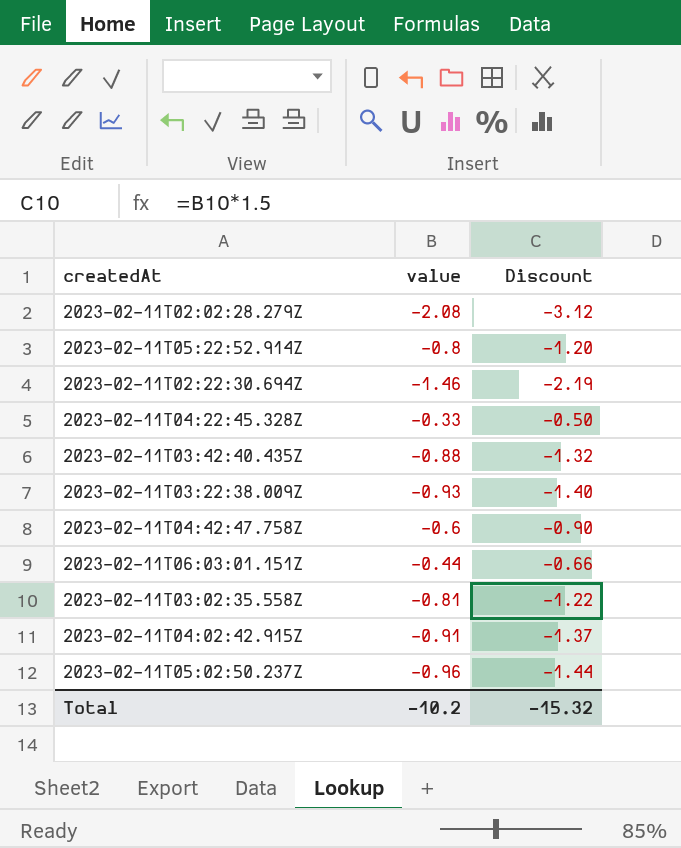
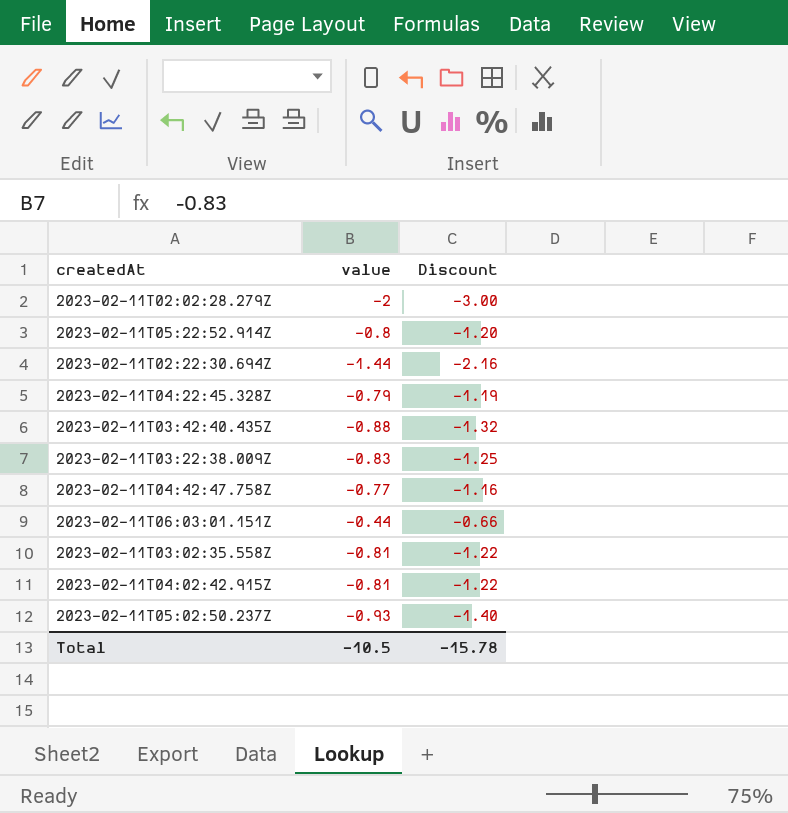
2023-02-11T02:02:28.279Z | value: -2.08 -> -2
2023-02-11T02:02:28.279Z | Discount: -3.12 -> -3.00
2023-02-11T02:22:30.694Z | value: -1.46 -> -1.44
2023-02-11T02:22:30.694Z | Discount: -2.19 -> -2.16
2023-02-11T04:22:45.328Z | value: -0.33 -> -0.79
2023-02-11T04:22:45.328Z | Discount: -0.50 -> -1.19
2023-02-11T03:22:38.009Z | value: -0.93 -> -0.83
2023-02-11T03:22:38.009Z | Discount: -1.40 -> -1.25
2023-02-11T04:42:47.758Z | value: -0.6 -> -0.77
2023-02-11T04:42:47.758Z | Discount: -0.90 -> -1.16
2023-02-11T04:02:42.915Z | value: -0.91 -> -0.81
2023-02-11T04:02:42.915Z | Discount: -1.37 -> -1.22
2023-02-11T05:02:50.237Z | value: -0.96 -> -0.93
2023-02-11T05:02:50.237Z | Discount: -1.44 -> -1.40
Total | value: -10.2 -> -10.5
Total | Discount: -15.32 -> -15.78

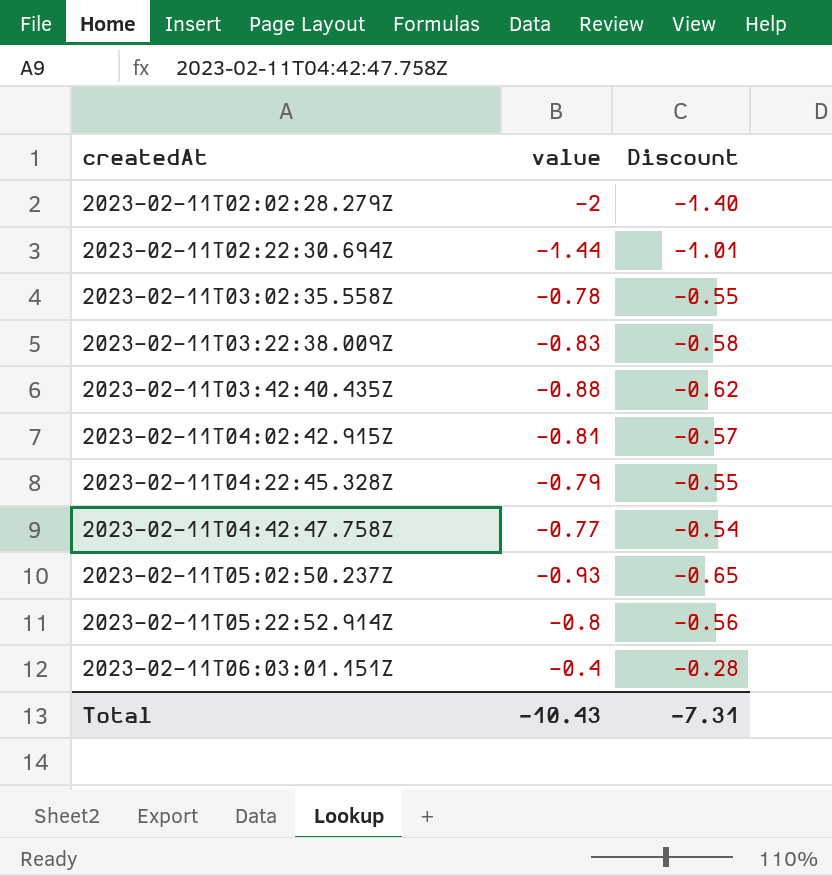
row order: none -> createdAt ascending
column Discount | formula: [value] * 1.5 -> [value] * 0.7
2023-02-11T03:02:35.558Z | value: -0.81 -> -0.78
2023-02-11T06:03:01.151Z | value: -0.44 -> -0.4
Total | value: -10.5 -> -10.43
Total | Discount: -15.78 -> -7.31

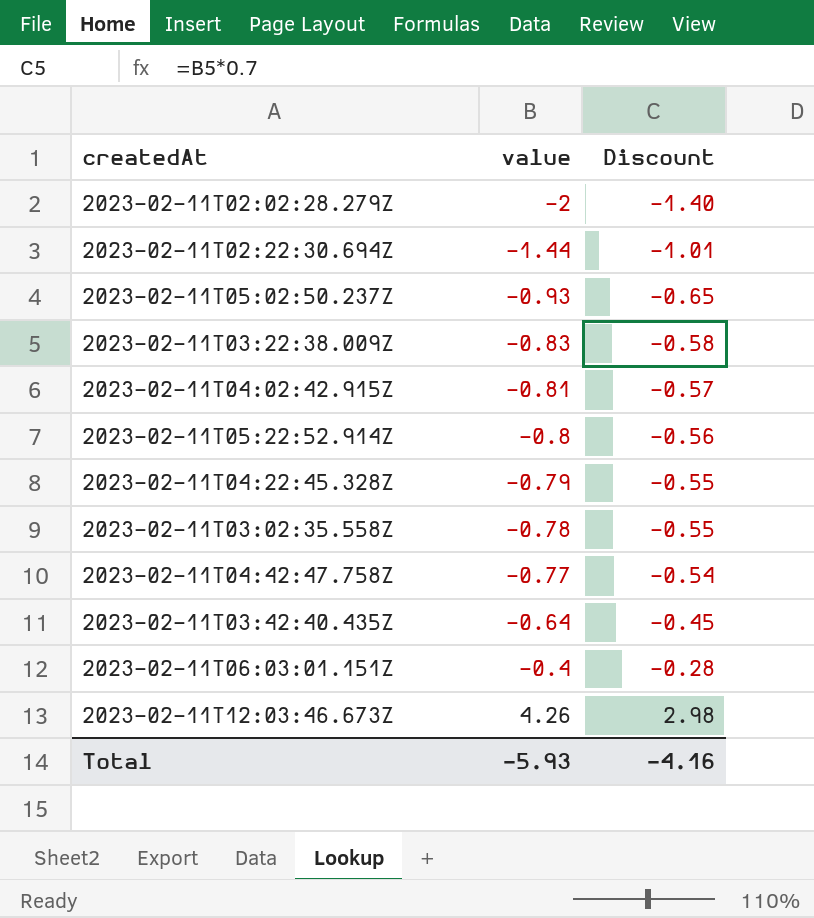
row order: createdAt ascending -> value ascending
2023-02-11T03:42:40.435Z | value: -0.88 -> -0.64
2023-02-11T03:42:40.435Z | Discount: -0.62 -> -0.45
row 2023-02-11T12:03:46.673Z: none -> 4.26 | 2.98
Total | value: -10.43 -> -5.93
Total | Discount: -7.31 -> -4.16

